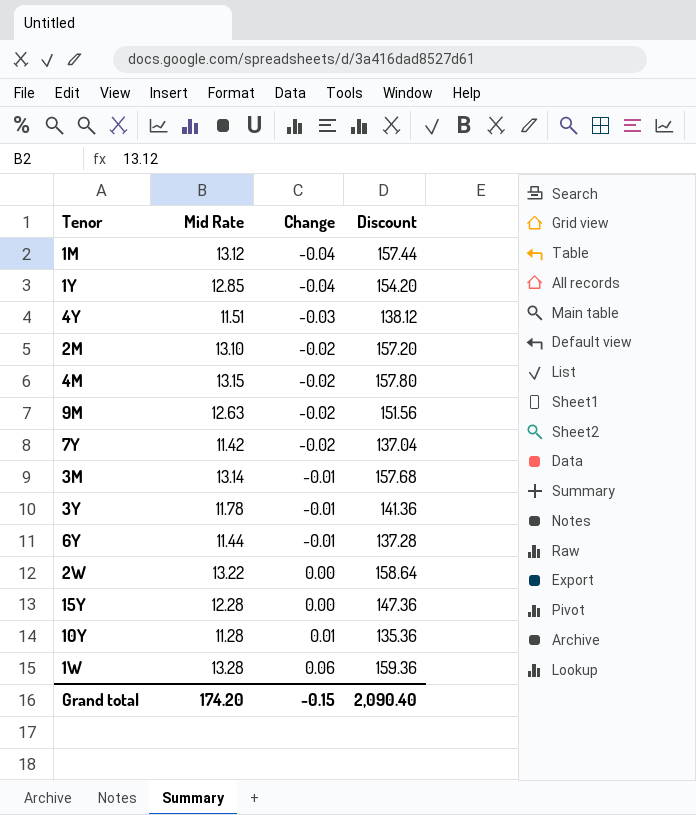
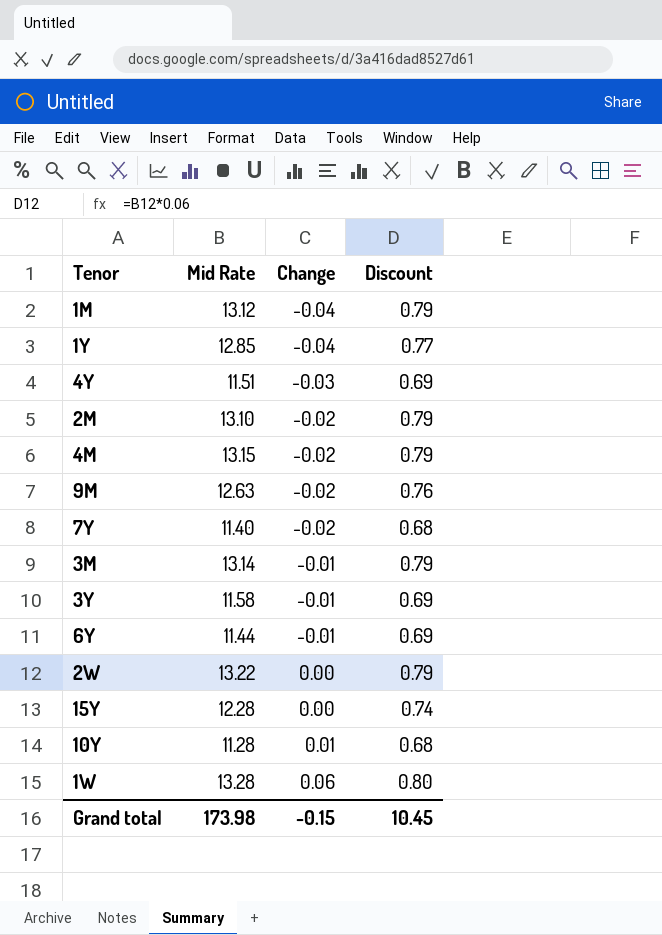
column Discount | formula: [Mid Rate] * 12 -> [Mid Rate] * 0.06
7Y | Mid Rate: 11.42 -> 11.40
3Y | Mid Rate: 11.78 -> 11.58
Grand total | Mid Rate: 174.20 -> 173.98
Grand total | Discount: 2,090.40 -> 10.45

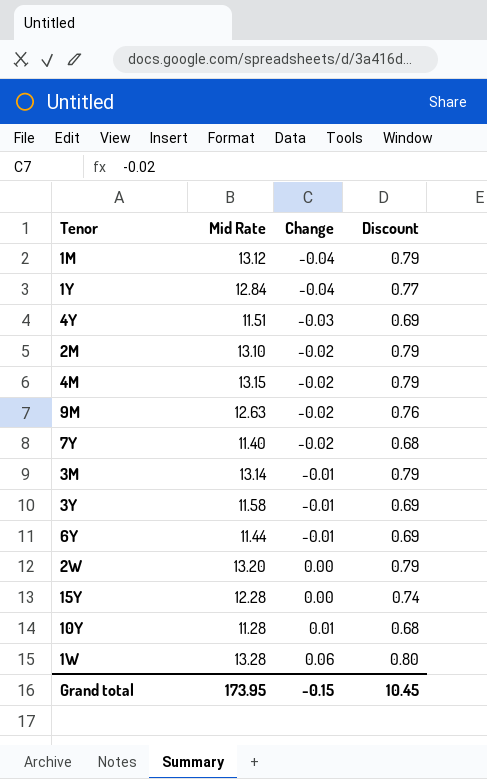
1Y | Mid Rate: 12.85 -> 12.84
2W | Mid Rate: 13.22 -> 13.20
Grand total | Mid Rate: 173.98 -> 173.95

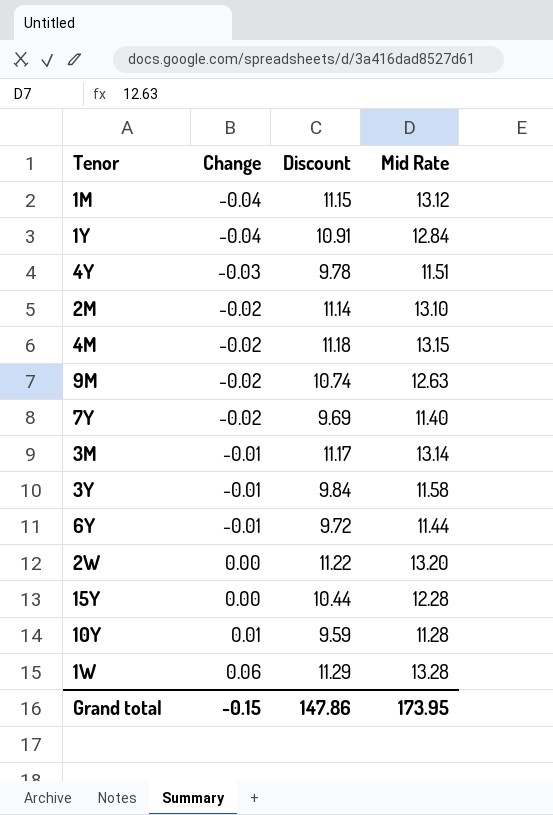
column Discount | formula: [Mid Rate] * 0.06 -> [Mid Rate] * 0.85
column Mid Rate | position: 2 -> 4
Grand total | Discount: 10.45 -> 147.86

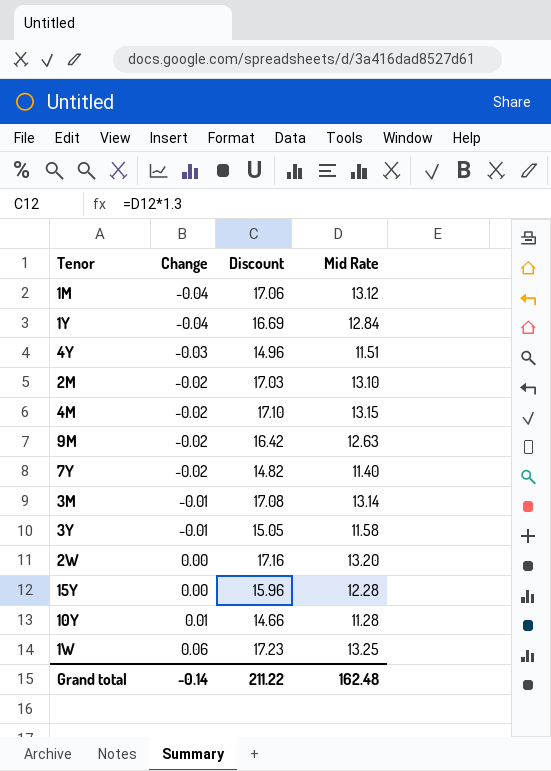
column Discount | formula: [Mid Rate] * 0.85 -> [Mid Rate] * 1.3
row 6Y: -0.01 | 9.72 | 11.44 -> none
1W | Mid Rate: 13.28 -> 13.25
Grand total | Change: -0.15 -> -0.14
Grand total | Discount: 147.86 -> 211.22
Grand total | Mid Rate: 173.95 -> 162.48

